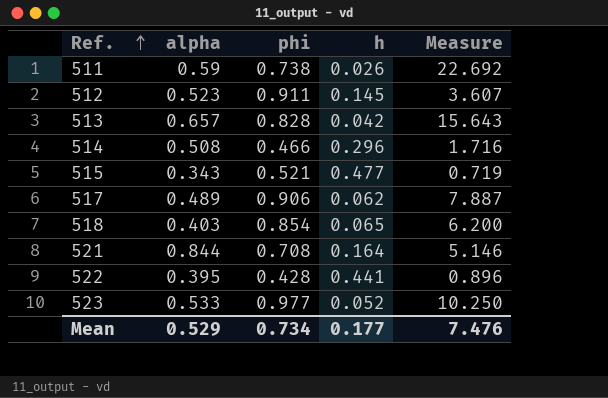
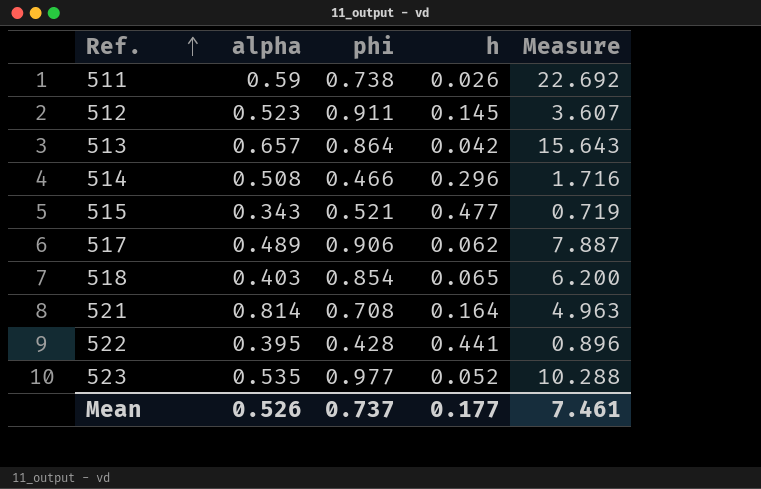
513 | phi: 0.828 -> 0.864
521 | alpha: 0.844 -> 0.814
521 | Measure: 5.146 -> 4.963
523 | alpha: 0.533 -> 0.535
523 | Measure: 10.250 -> 10.288
Mean | alpha: 0.529 -> 0.526
Mean | phi: 0.734 -> 0.737
Mean | Measure: 7.476 -> 7.461

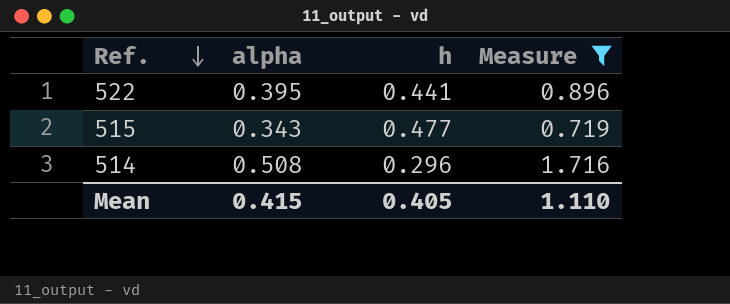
filter: none -> Measure <= 1.716
row order: Ref. ascending -> Ref. descending
column phi | position: 3 -> none
Mean | alpha: 0.526 -> 0.415
Mean | h: 0.177 -> 0.405
Mean | Measure: 7.461 -> 1.110

